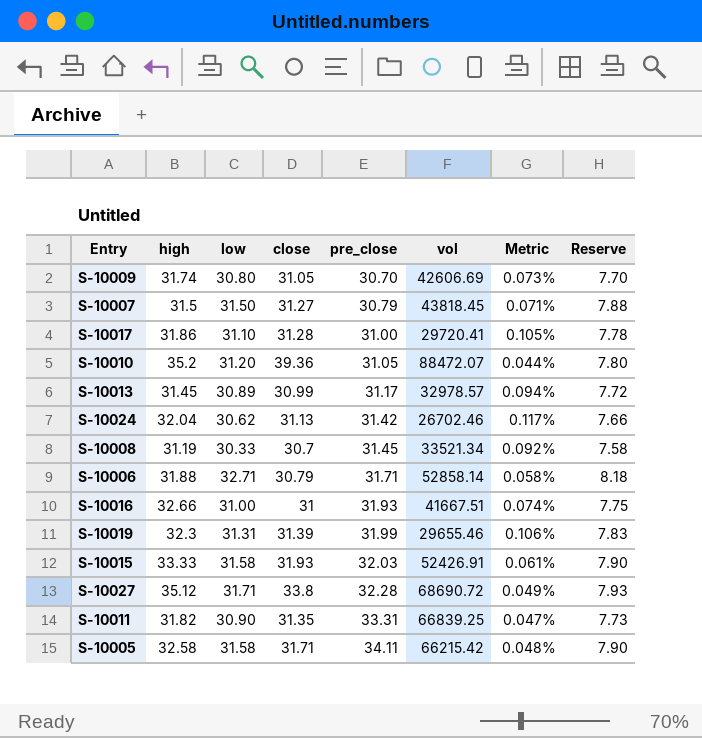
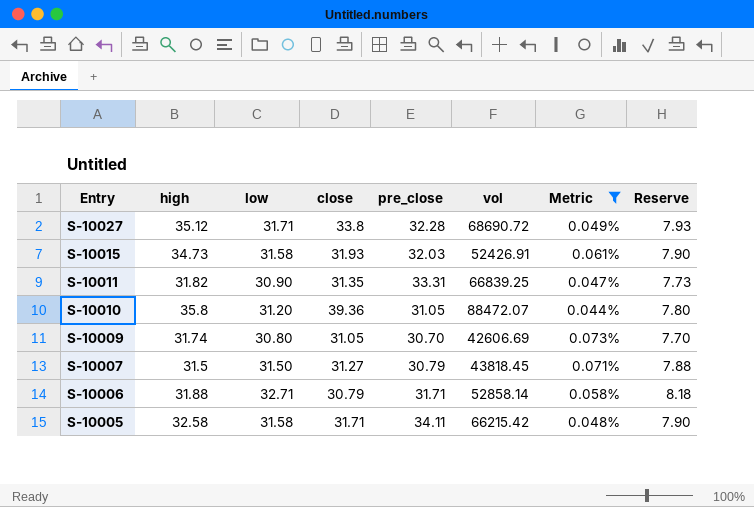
filter: none -> Metric <= 0.073%
row order: pre_close ascending -> Entry descending
S-10015 | high: 33.33 -> 34.73
S-10010 | high: 35.2 -> 35.8

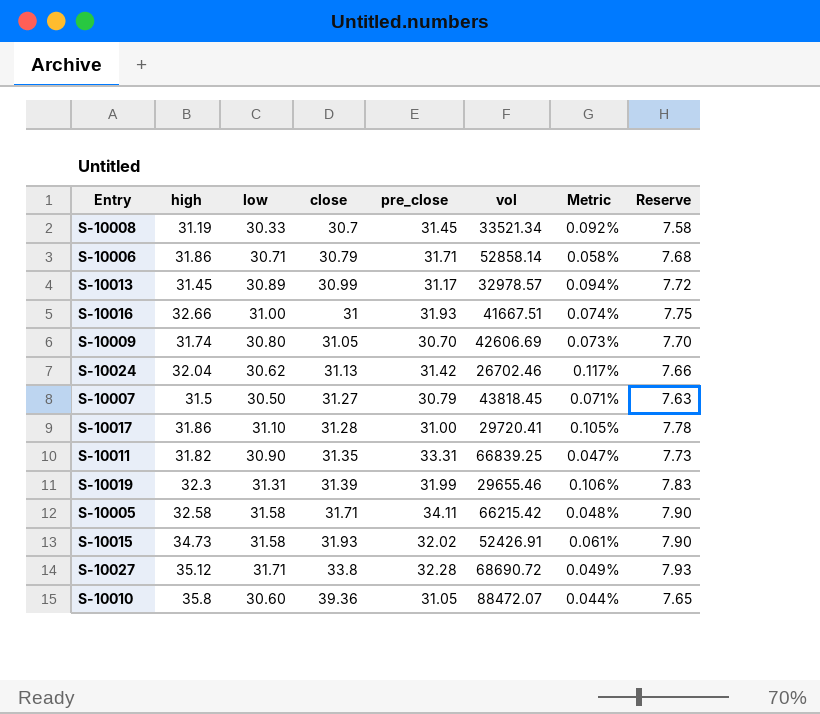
filter: Metric <= 0.073% -> none
row order: Entry descending -> close ascending
S-10006 | high: 31.88 -> 31.86
S-10006 | low: 32.71 -> 30.71
S-10006 | Reserve: 8.18 -> 7.68
S-10007 | low: 31.50 -> 30.50
S-10007 | Reserve: 7.88 -> 7.63
S-10015 | pre_close: 32.03 -> 32.02
S-10010 | low: 31.20 -> 30.60
S-10010 | Reserve: 7.80 -> 7.65

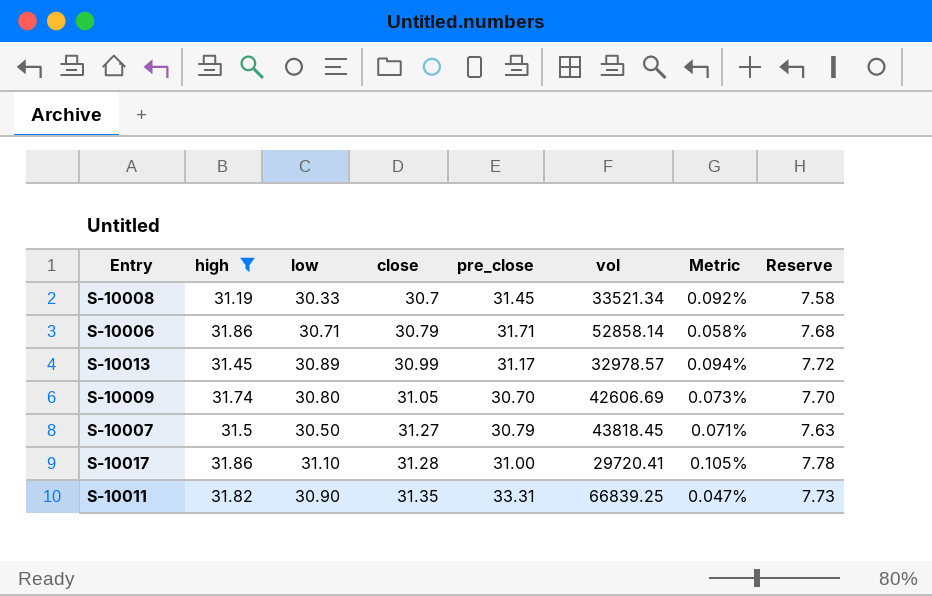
filter: none -> high <= 31.86

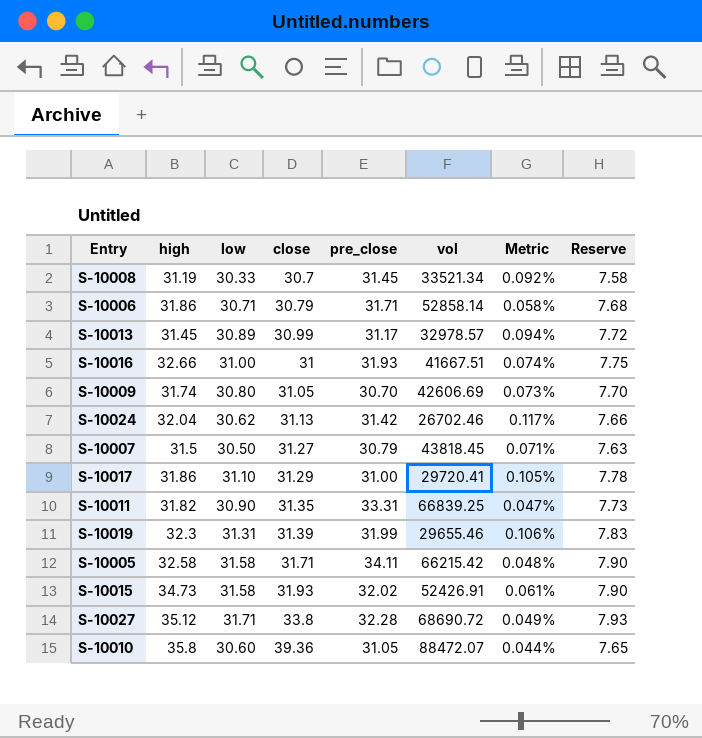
filter: high <= 31.86 -> none
S-10017 | close: 31.28 -> 31.29

